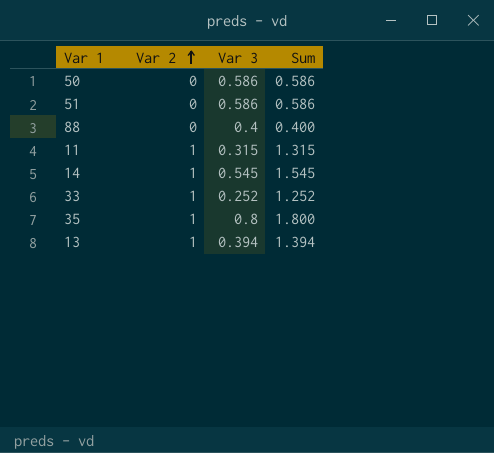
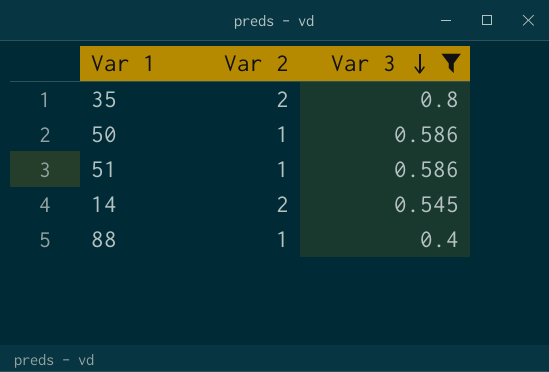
filter: none -> Var 3 >= 0.4
row order: Var 2 ascending -> Var 3 descending
column Sum | formula: [Var 2] + [Var 3] -> none
35 | Var 2: 1 -> 2
50 | Var 2: 0 -> 1
51 | Var 2: 0 -> 1
14 | Var 2: 1 -> 2
88 | Var 2: 0 -> 1

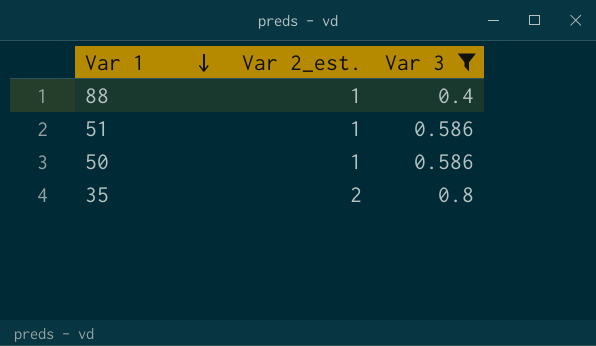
row order: Var 3 descending -> Var 1 descending
column name: Var 2 -> Var 2_est.
row 14: 2 | 0.545 -> none

